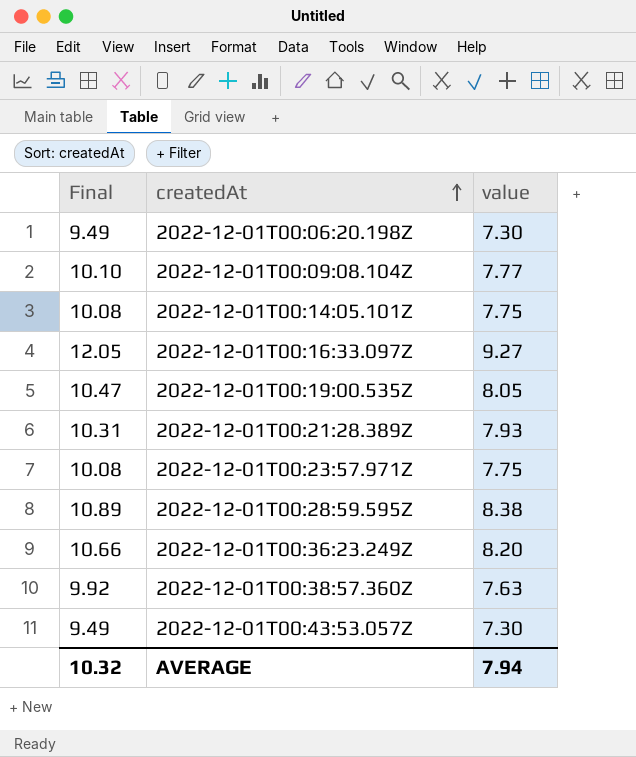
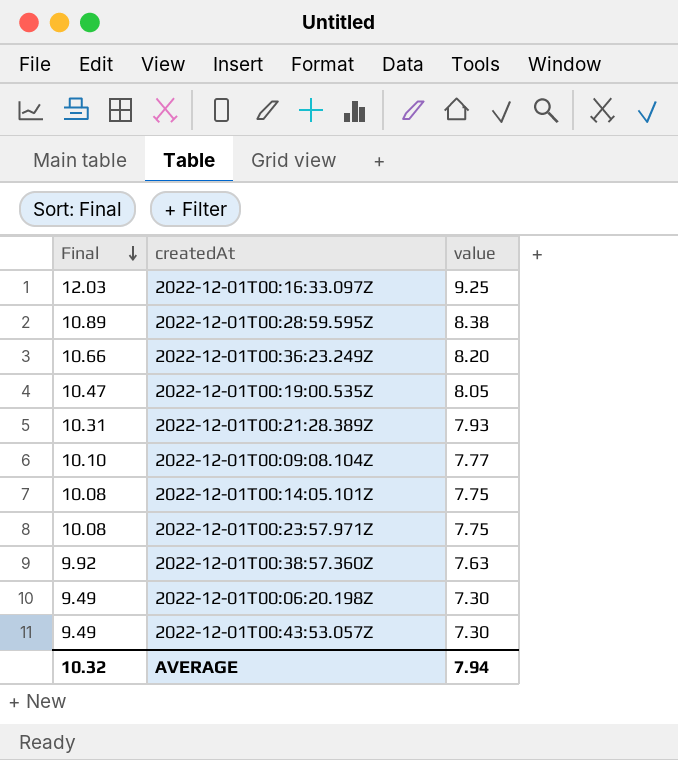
row order: createdAt ascending -> Final descending
2022-12-01T00:16:33.097Z | Final: 12.05 -> 12.03
2022-12-01T00:16:33.097Z | value: 9.27 -> 9.25

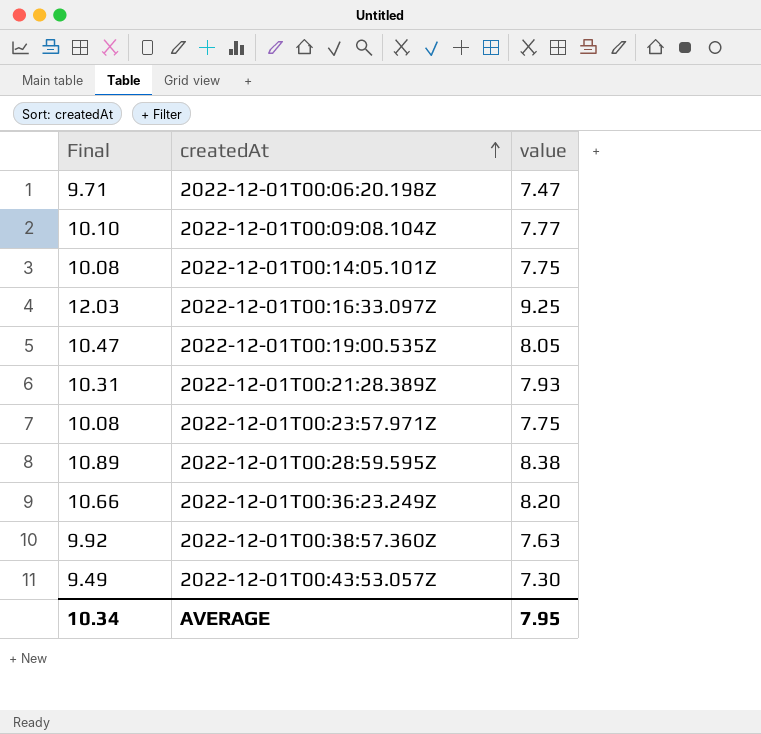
row order: Final descending -> createdAt ascending
2022-12-01T00:06:20.198Z | Final: 9.49 -> 9.71
2022-12-01T00:06:20.198Z | value: 7.30 -> 7.47
AVERAGE | Final: 10.32 -> 10.34
AVERAGE | value: 7.94 -> 7.95

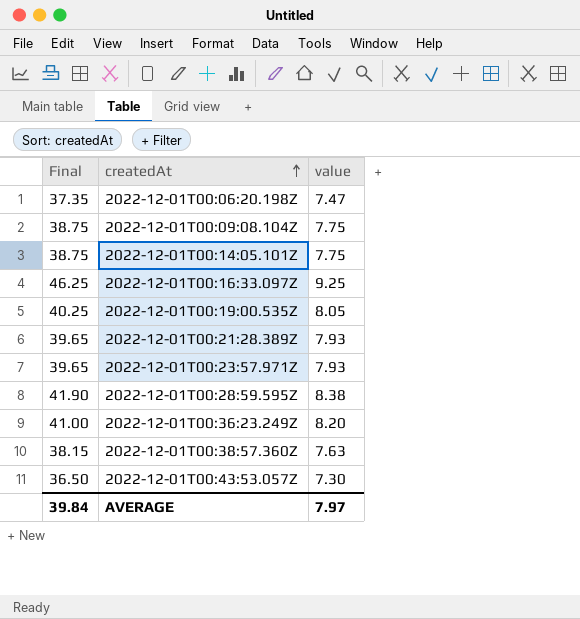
column Final | formula: [value] * 1.3 -> [value] * 5
2022-12-01T00:09:08.104Z | value: 7.77 -> 7.75
2022-12-01T00:23:57.971Z | value: 7.75 -> 7.93
AVERAGE | Final: 10.34 -> 39.84
AVERAGE | value: 7.95 -> 7.97

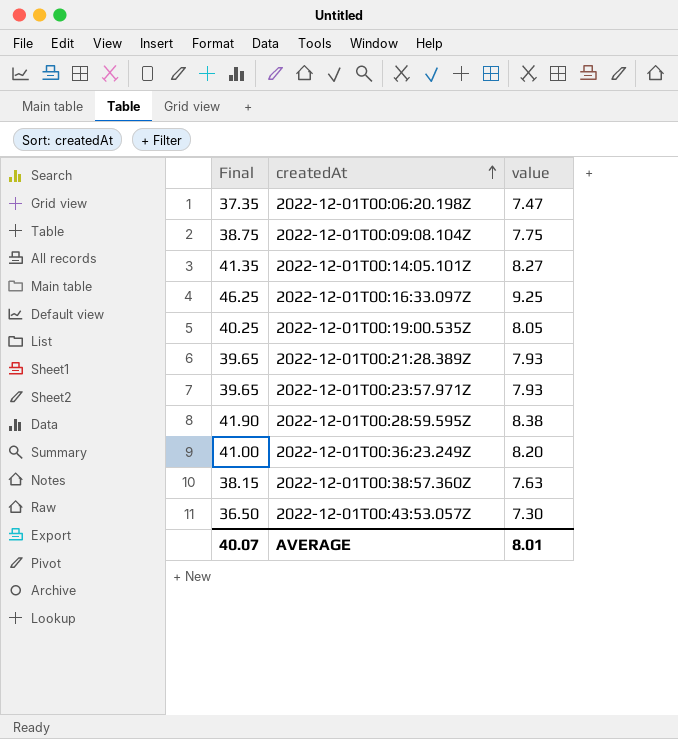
2022-12-01T00:14:05.101Z | Final: 38.75 -> 41.35
2022-12-01T00:14:05.101Z | value: 7.75 -> 8.27
AVERAGE | Final: 39.84 -> 40.07
AVERAGE | value: 7.97 -> 8.01

